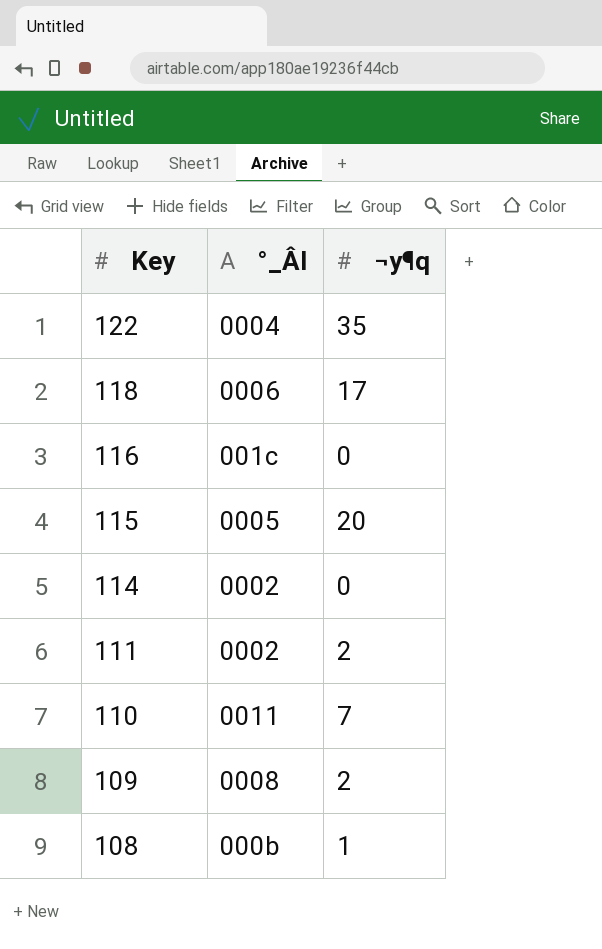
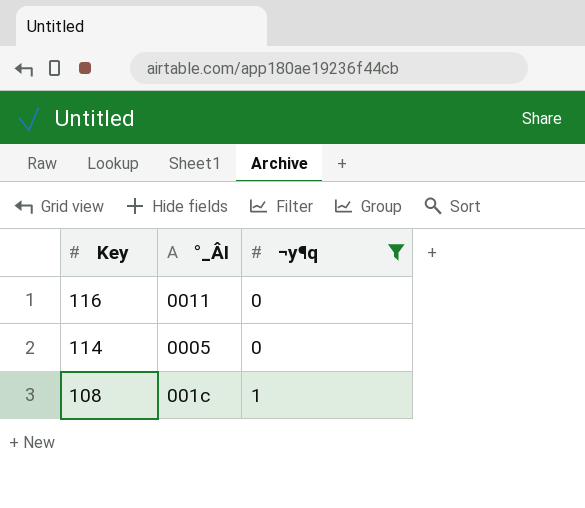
filter: none -> ¬y¶q <= 1
116 | °_ÂI: 001c -> 0011
114 | °_ÂI: 0002 -> 0005
108 | °_ÂI: 000b -> 001c

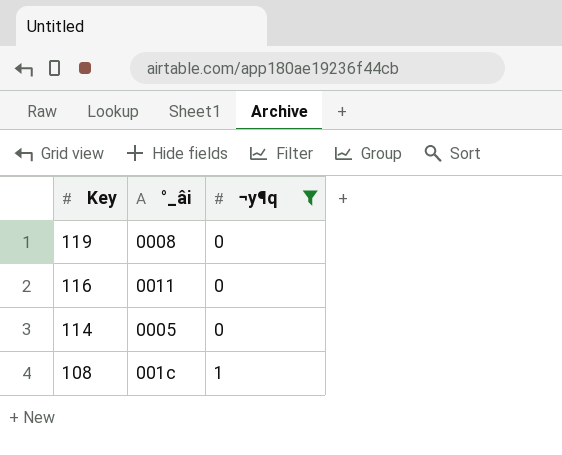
column name: °_ÂI -> °_âi
row 119: none -> 0008 | 0

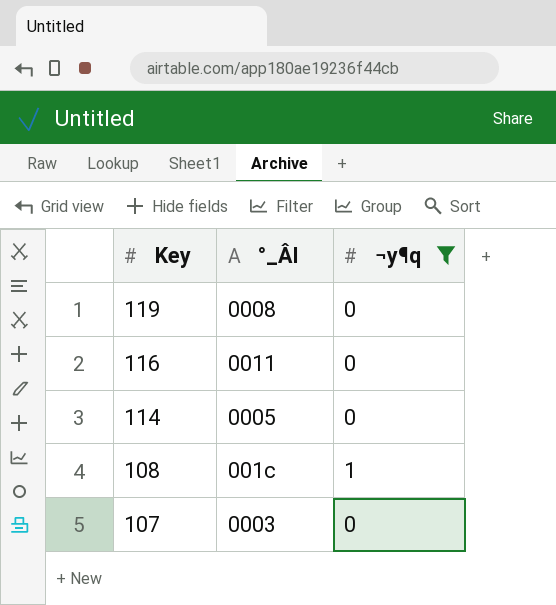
column name: °_âi -> °_ÂI
row 107: none -> 0003 | 0

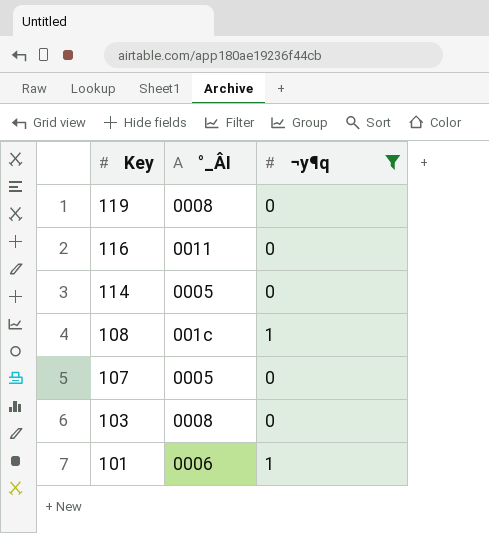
107 | °_ÂI: 0003 -> 0005
row 103: none -> 0008 | 0
row 101: none -> 0006 | 1

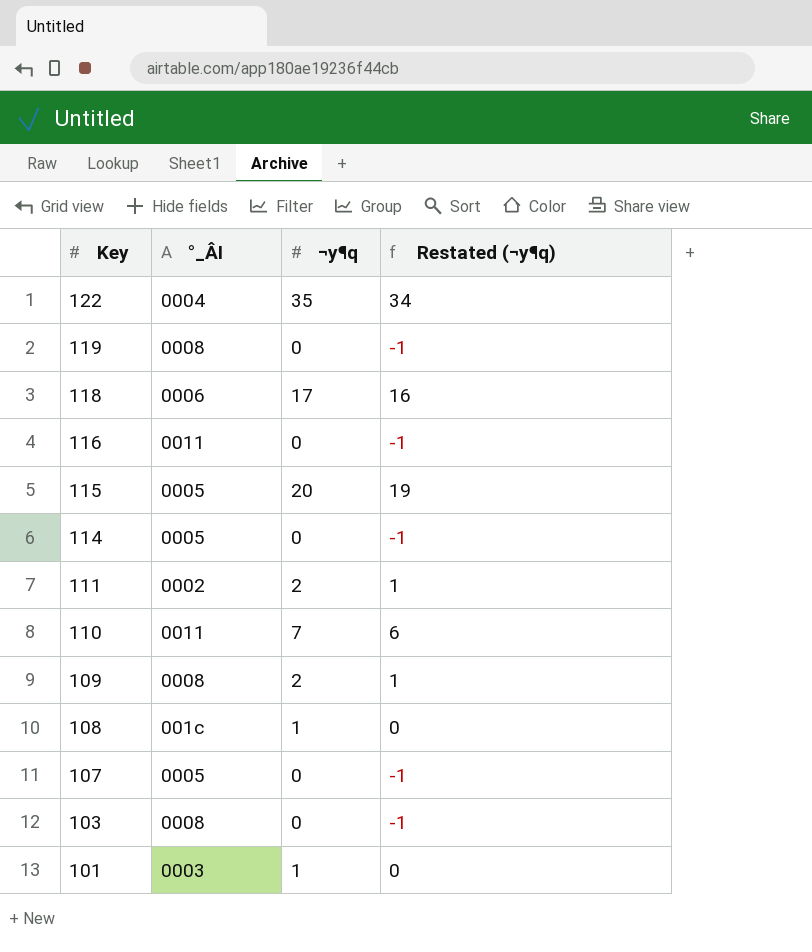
filter: ¬y¶q <= 1 -> none
column Restated (¬y¶q) | formula: none -> [¬y¶q] - 1
101 | °_ÂI: 0006 -> 0003

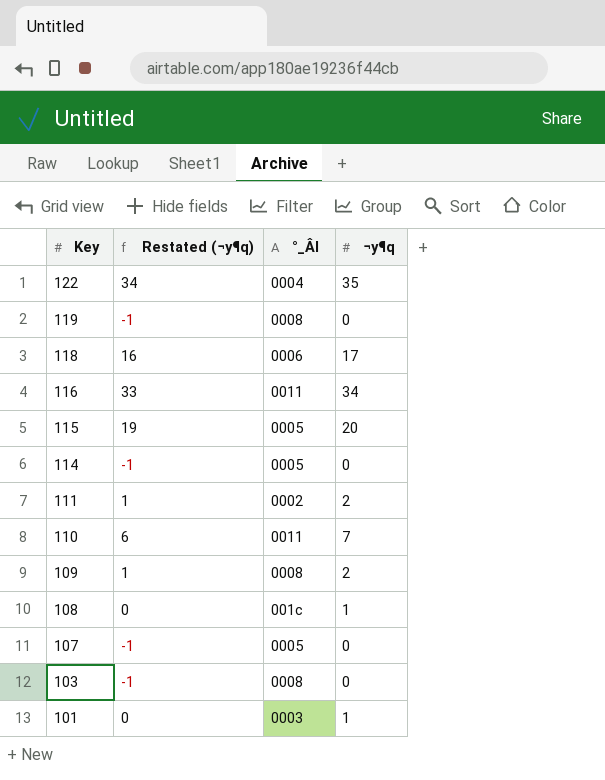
column Restated (¬y¶q) | position: 4 -> 2
116 | Restated (¬y¶q): -1 -> 33
116 | ¬y¶q: 0 -> 34

